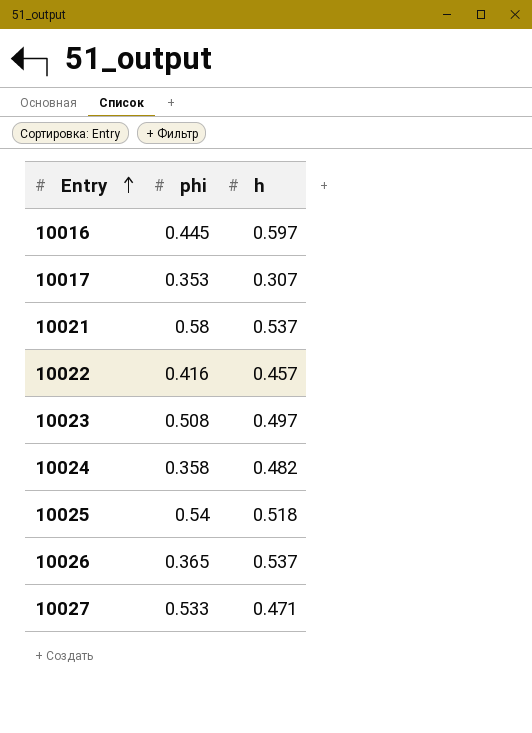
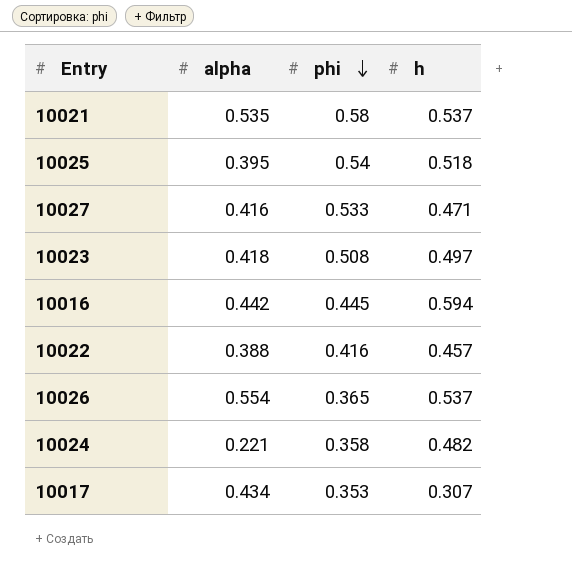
row order: Entry ascending -> phi descending
column alpha | position: none -> 2
10016 | h: 0.597 -> 0.594

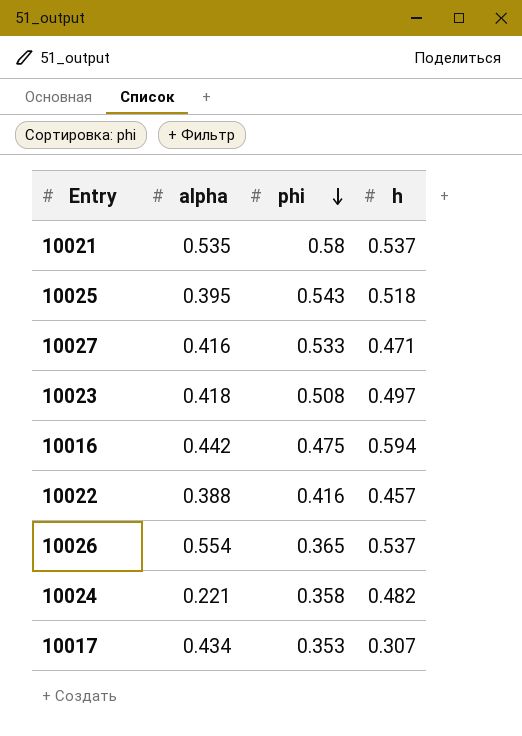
10025 | phi: 0.54 -> 0.543
10016 | phi: 0.445 -> 0.475

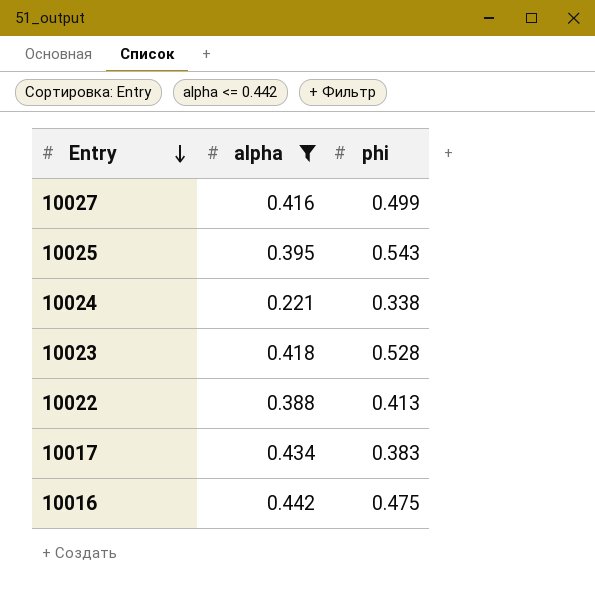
filter: none -> alpha <= 0.442
row order: phi descending -> Entry descending
column h | position: 4 -> none
10027 | phi: 0.533 -> 0.499
10024 | phi: 0.358 -> 0.338
10023 | phi: 0.508 -> 0.528
10022 | phi: 0.416 -> 0.413
10017 | phi: 0.353 -> 0.383

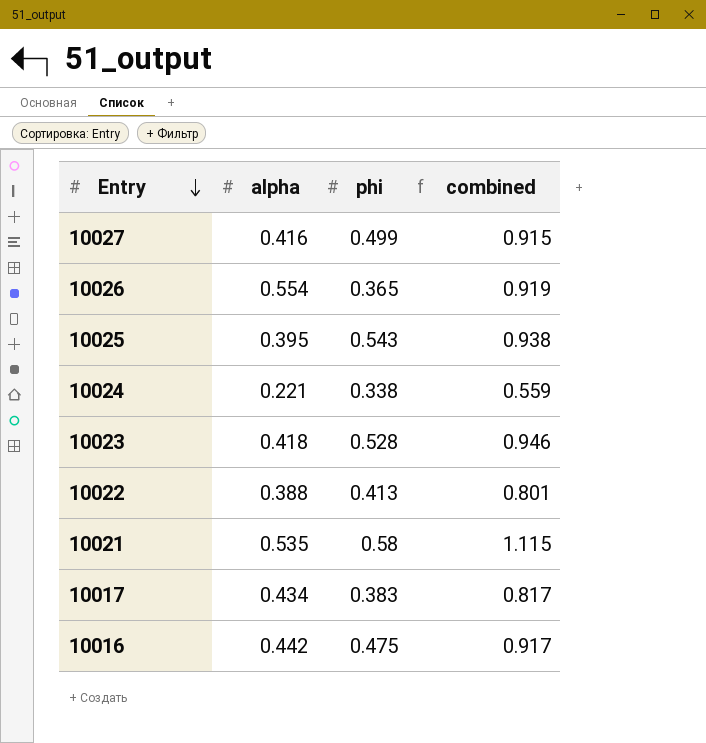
filter: alpha <= 0.442 -> none
column combined | formula: none -> [alpha] + [phi]

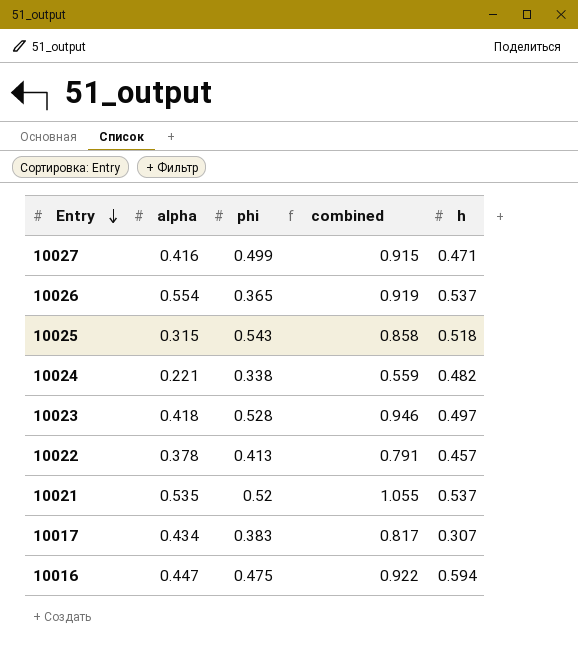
column h | position: none -> 5
10025 | alpha: 0.395 -> 0.315
10025 | combined: 0.938 -> 0.858
10022 | alpha: 0.388 -> 0.378
10022 | combined: 0.801 -> 0.791
10021 | phi: 0.58 -> 0.52
10021 | combined: 1.115 -> 1.055
10016 | alpha: 0.442 -> 0.447
10016 | combined: 0.917 -> 0.922

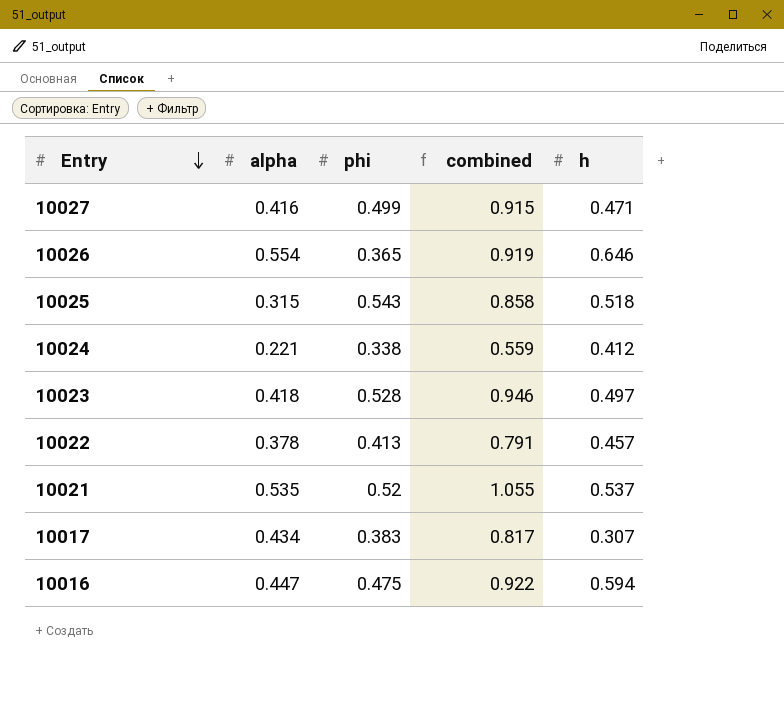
10026 | h: 0.537 -> 0.646
10024 | h: 0.482 -> 0.412

